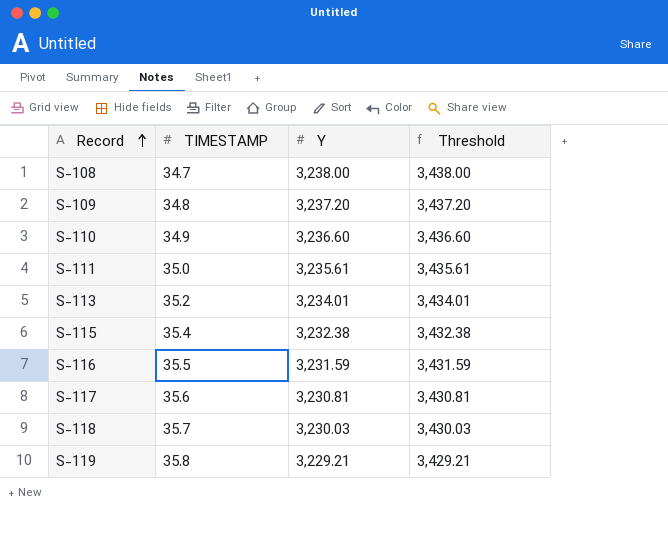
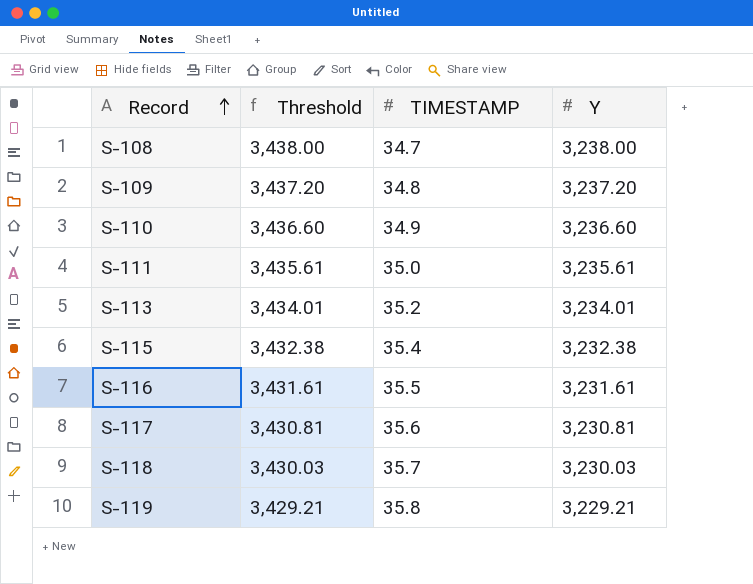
column Threshold | position: 4 -> 2
S-116 | Threshold: 3,431.59 -> 3,431.61
S-116 | Y: 3,231.59 -> 3,231.61

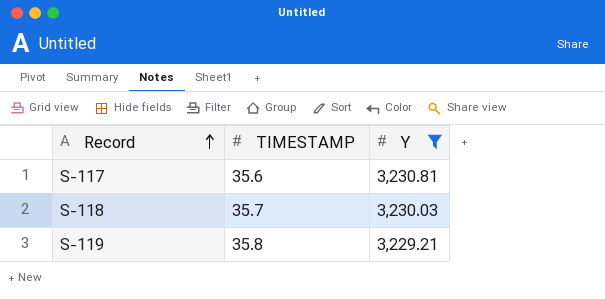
filter: none -> Y <= 3,230.81
column Threshold | formula: [Y] + 200 -> none

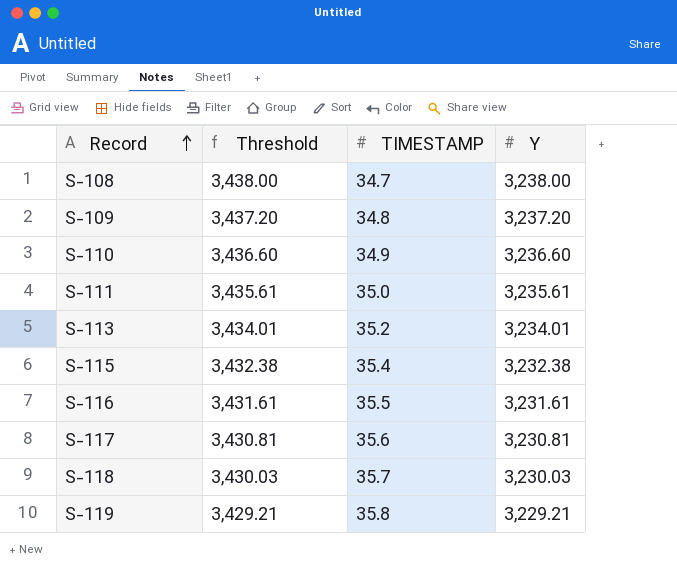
filter: Y <= 3,230.81 -> none
column Threshold | formula: none -> [Y] + 200

